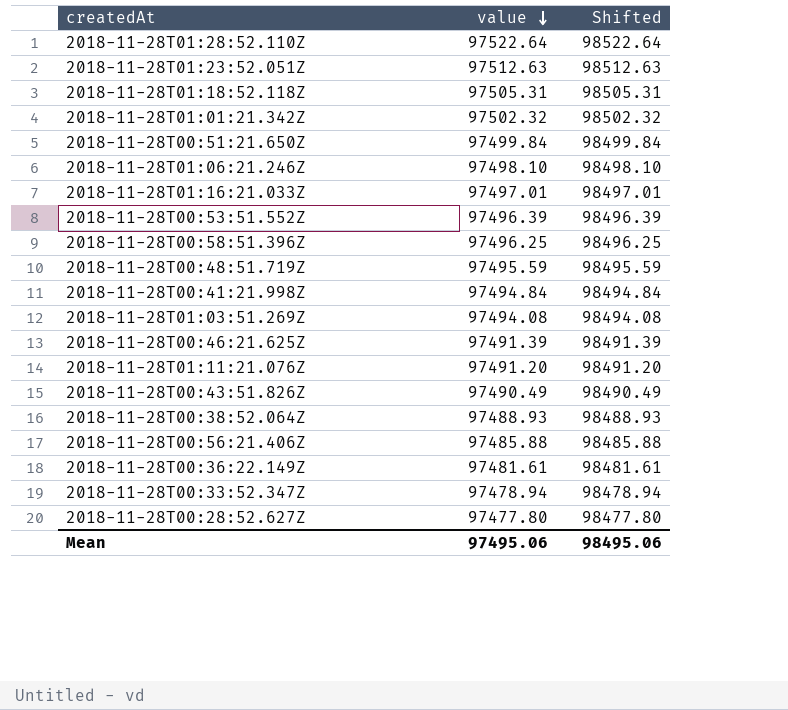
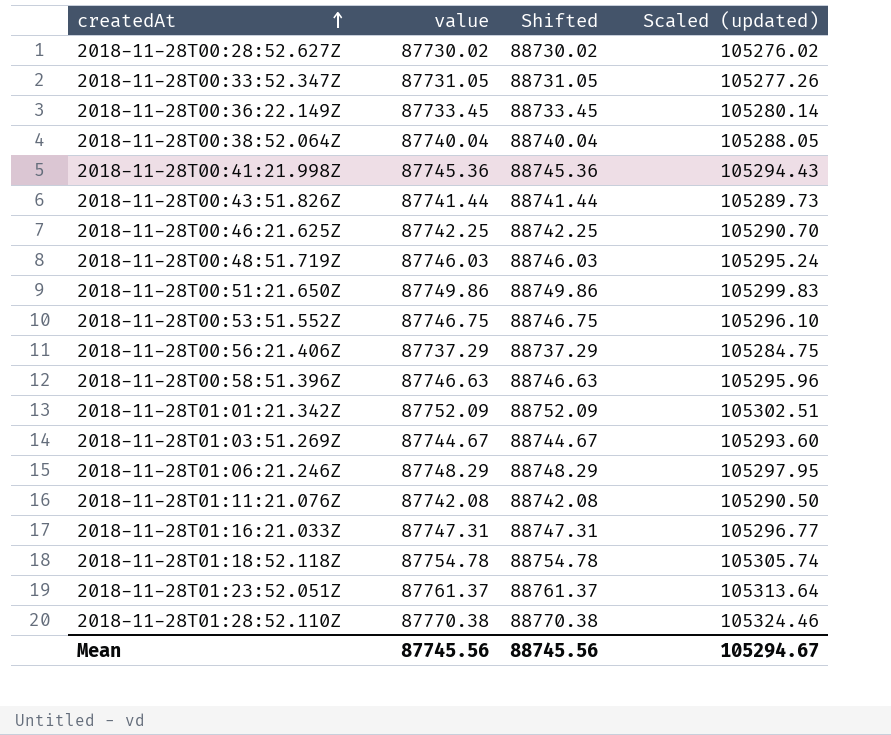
row order: value descending -> createdAt ascending
column Scaled (updated) | formula: none -> [value] * 1.2
2018-11-28T00:28:52.627Z | value: 97477.80 -> 87730.02
2018-11-28T00:28:52.627Z | Shifted: 98477.80 -> 88730.02
2018-11-28T00:33:52.347Z | value: 97478.94 -> 87731.05
2018-11-28T00:33:52.347Z | Shifted: 98478.94 -> 88731.05
2018-11-28T00:36:22.149Z | value: 97481.61 -> 87733.45
2018-11-28T00:36:22.149Z | Shifted: 98481.61 -> 88733.45
2018-11-28T00:38:52.064Z | value: 97488.93 -> 87740.04
2018-11-28T00:38:52.064Z | Shifted: 98488.93 -> 88740.04
2018-11-28T00:41:21.998Z | value: 97494.84 -> 87745.36
2018-11-28T00:41:21.998Z | Shifted: 98494.84 -> 88745.36
2018-11-28T00:43:51.826Z | value: 97490.49 -> 87741.44
2018-11-28T00:43:51.826Z | Shifted: 98490.49 -> 88741.44
2018-11-28T00:46:21.625Z | value: 97491.39 -> 87742.25
2018-11-28T00:46:21.625Z | Shifted: 98491.39 -> 88742.25
2018-11-28T00:48:51.719Z | value: 97495.59 -> 87746.03
2018-11-28T00:48:51.719Z | Shifted: 98495.59 -> 88746.03
2018-11-28T00:51:21.650Z | value: 97499.84 -> 87749.86
2018-11-28T00:51:21.650Z | Shifted: 98499.84 -> 88749.86
2018-11-28T00:53:51.552Z | value: 97496.39 -> 87746.75
2018-11-28T00:53:51.552Z | Shifted: 98496.39 -> 88746.75
2018-11-28T00:56:21.406Z | value: 97485.88 -> 87737.29
2018-11-28T00:56:21.406Z | Shifted: 98485.88 -> 88737.29
2018-11-28T00:58:51.396Z | value: 97496.25 -> 87746.63
2018-11-28T00:58:51.396Z | Shifted: 98496.25 -> 88746.63
2018-11-28T01:01:21.342Z | value: 97502.32 -> 87752.09
2018-11-28T01:01:21.342Z | Shifted: 98502.32 -> 88752.09
2018-11-28T01:03:51.269Z | value: 97494.08 -> 87744.67
2018-11-28T01:03:51.269Z | Shifted: 98494.08 -> 88744.67
2018-11-28T01:06:21.246Z | value: 97498.10 -> 87748.29
2018-11-28T01:06:21.246Z | Shifted: 98498.10 -> 88748.29
2018-11-28T01:11:21.076Z | value: 97491.20 -> 87742.08
2018-11-28T01:11:21.076Z | Shifted: 98491.20 -> 88742.08
2018-11-28T01:16:21.033Z | value: 97497.01 -> 87747.31
2018-11-28T01:16:21.033Z | Shifted: 98497.01 -> 88747.31
2018-11-28T01:18:52.118Z | value: 97505.31 -> 87754.78
2018-11-28T01:18:52.118Z | Shifted: 98505.31 -> 88754.78
2018-11-28T01:23:52.051Z | value: 97512.63 -> 87761.37
2018-11-28T01:23:52.051Z | Shifted: 98512.63 -> 88761.37
2018-11-28T01:28:52.110Z | value: 97522.64 -> 87770.38
2018-11-28T01:28:52.110Z | Shifted: 98522.64 -> 88770.38
Mean | value: 97495.06 -> 87745.56
Mean | Shifted: 98495.06 -> 88745.56

